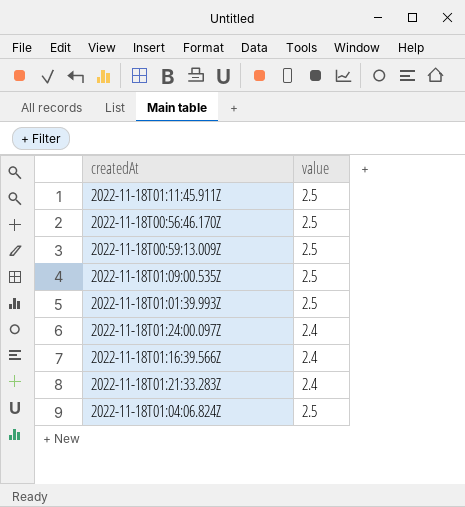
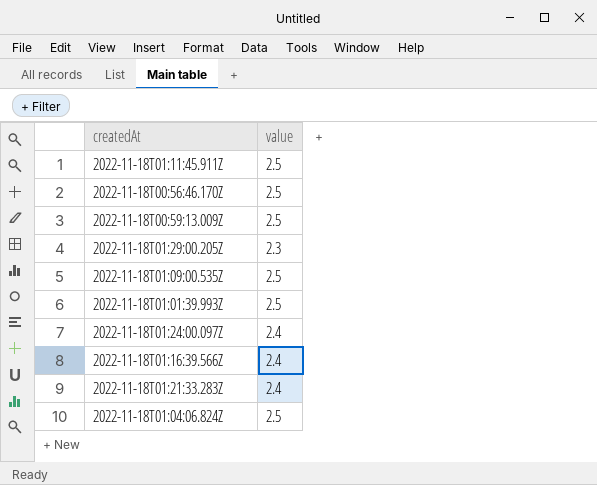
row 2022-11-18T01:29:00.205Z: none -> 2.3

